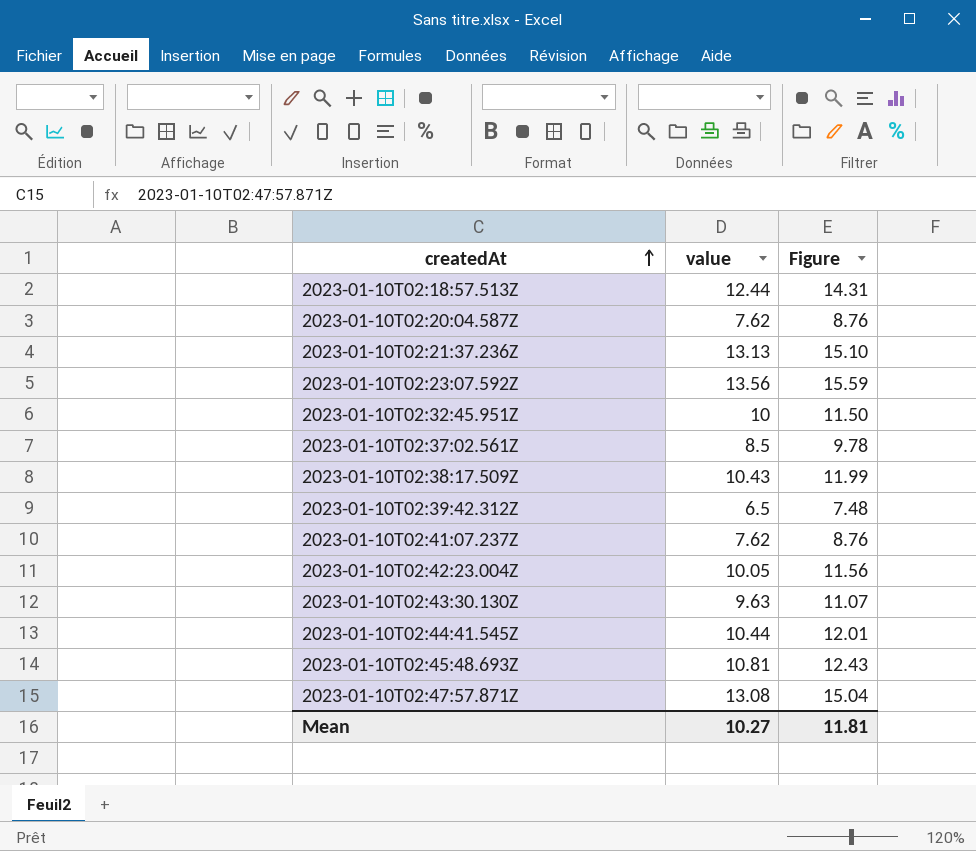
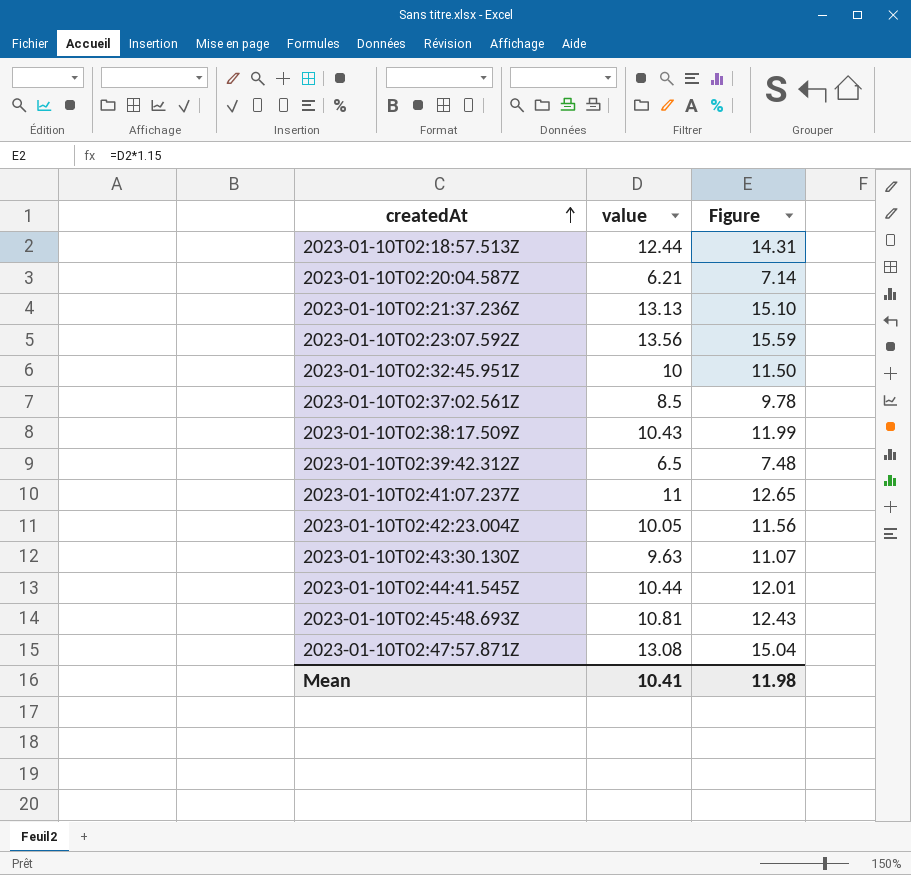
2023-01-10T02:20:04.587Z | value: 7.62 -> 6.21
2023-01-10T02:20:04.587Z | Figure: 8.76 -> 7.14
2023-01-10T02:41:07.237Z | value: 7.62 -> 11
2023-01-10T02:41:07.237Z | Figure: 8.76 -> 12.65
Mean | value: 10.27 -> 10.41
Mean | Figure: 11.81 -> 11.98

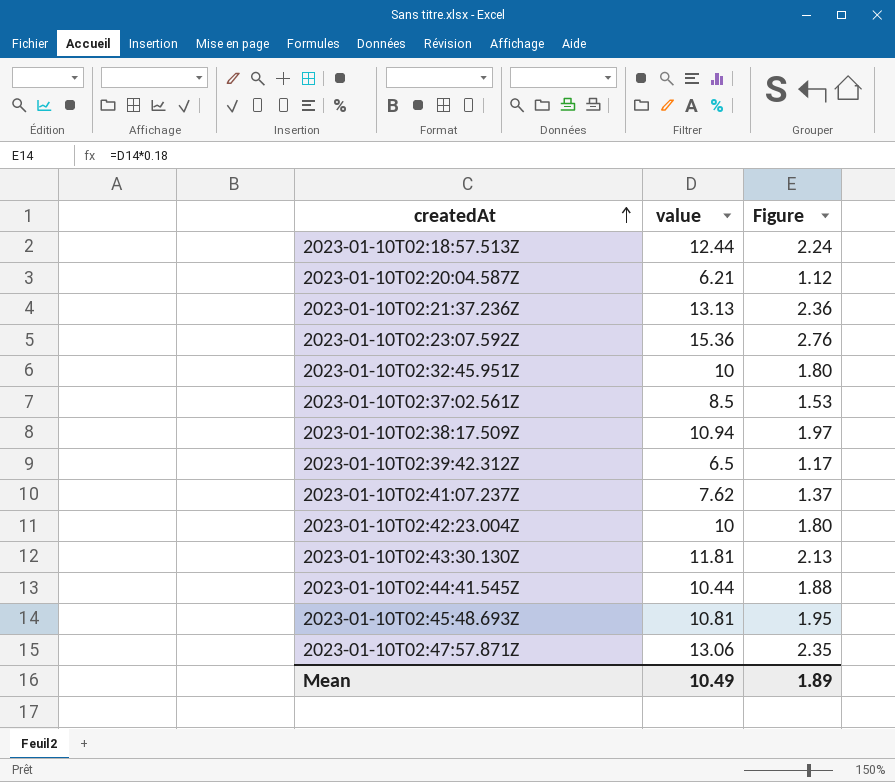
column Figure | formula: [value] * 1.15 -> [value] * 0.18
2023-01-10T02:23:07.592Z | value: 13.56 -> 15.36
2023-01-10T02:38:17.509Z | value: 10.43 -> 10.94
2023-01-10T02:41:07.237Z | value: 11 -> 7.62
2023-01-10T02:42:23.004Z | value: 10.05 -> 10
2023-01-10T02:43:30.130Z | value: 9.63 -> 11.81
2023-01-10T02:47:57.871Z | value: 13.08 -> 13.06
Mean | value: 10.41 -> 10.49
Mean | Figure: 11.98 -> 1.89

